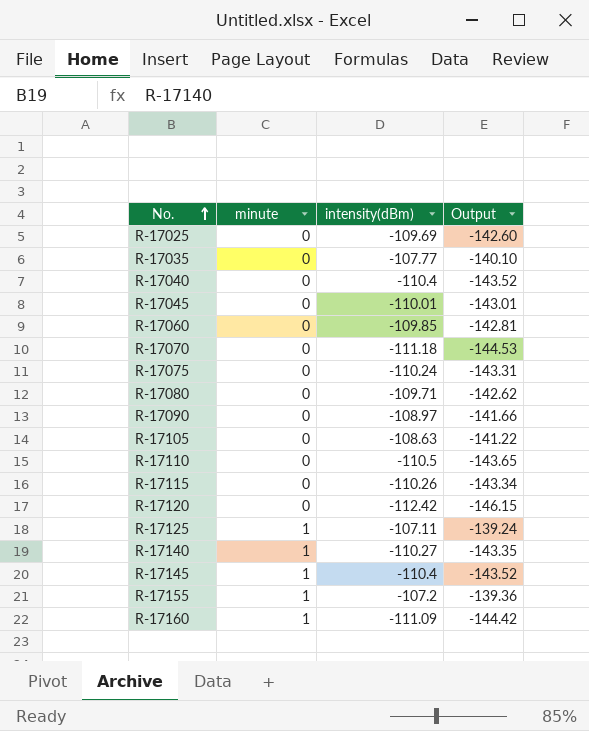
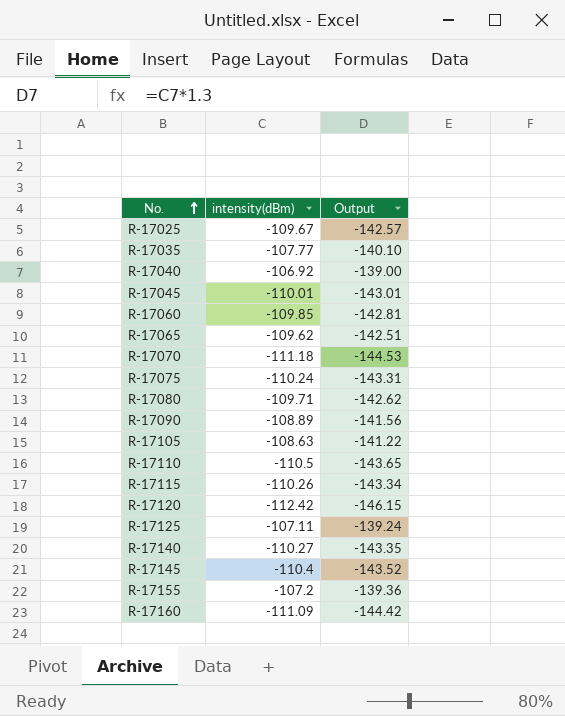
column minute | position: 2 -> none
R-17025 | intensity(dBm): -109.69 -> -109.67
R-17025 | Output: -142.60 -> -142.57
R-17040 | intensity(dBm): -110.4 -> -106.92
R-17040 | Output: -143.52 -> -139.00
row R-17065: none -> -109.62 | -142.51
R-17090 | intensity(dBm): -108.97 -> -108.89
R-17090 | Output: -141.66 -> -141.56

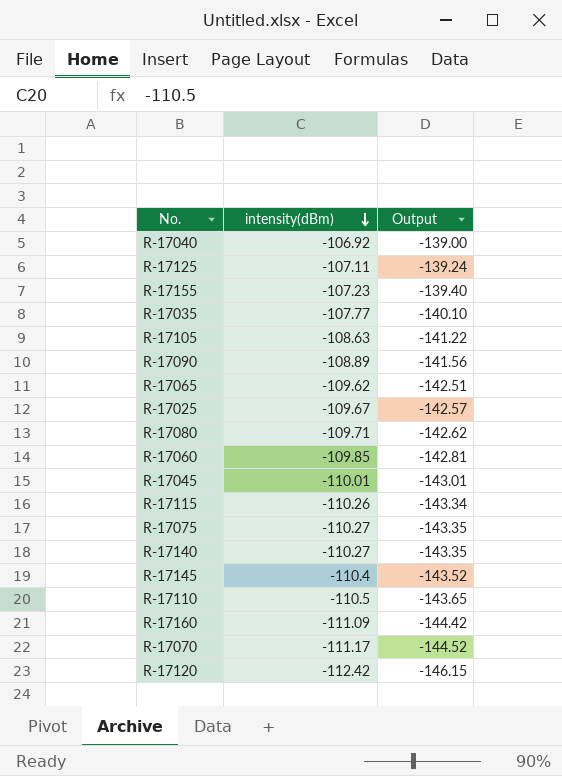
row order: No. ascending -> intensity(dBm) descending
R-17155 | intensity(dBm): -107.2 -> -107.23
R-17155 | Output: -139.36 -> -139.40
R-17075 | intensity(dBm): -110.24 -> -110.27
R-17075 | Output: -143.31 -> -143.35
R-17070 | intensity(dBm): -111.18 -> -111.17
R-17070 | Output: -144.53 -> -144.52

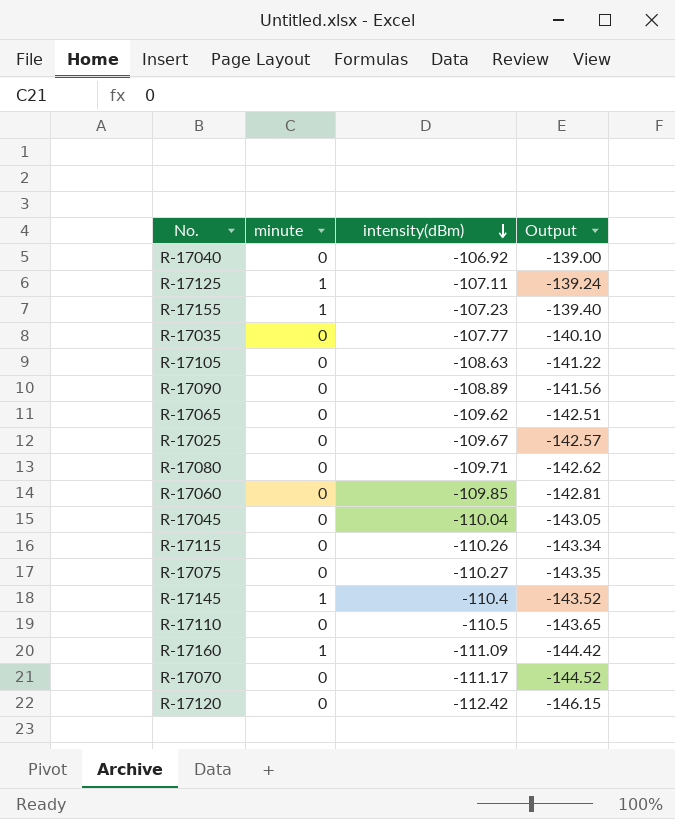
column minute | position: none -> 2
row R-17140: -110.27 | -143.35 -> none
R-17045 | intensity(dBm): -110.01 -> -110.04
R-17045 | Output: -143.01 -> -143.05

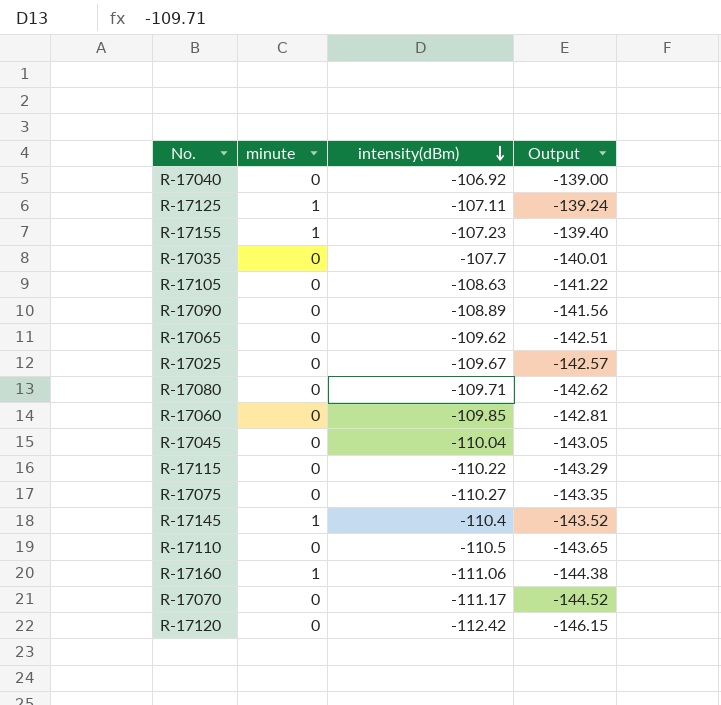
R-17035 | intensity(dBm): -107.77 -> -107.7
R-17035 | Output: -140.10 -> -140.01
R-17115 | intensity(dBm): -110.26 -> -110.22
R-17115 | Output: -143.34 -> -143.29
R-17160 | intensity(dBm): -111.09 -> -111.06
R-17160 | Output: -144.42 -> -144.38

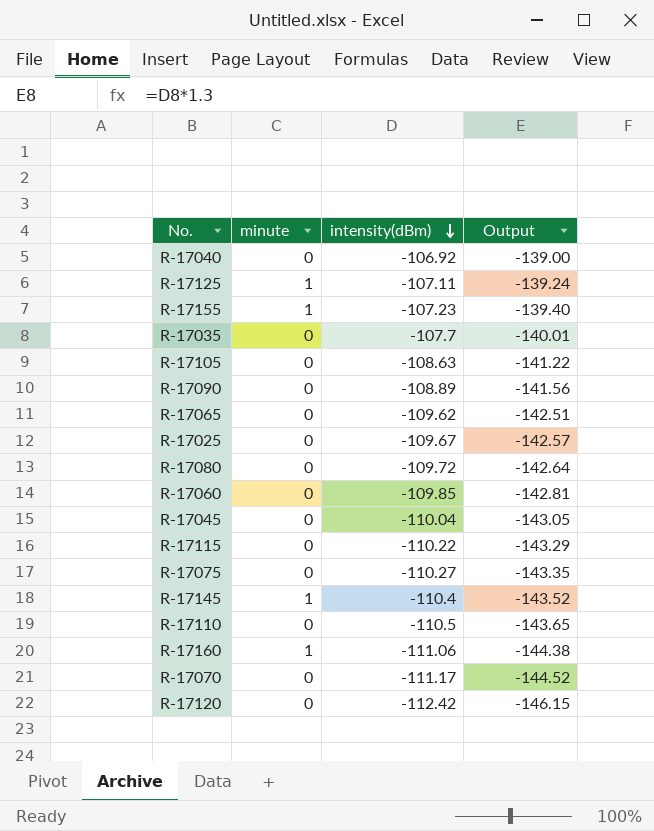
R-17080 | intensity(dBm): -109.71 -> -109.72
R-17080 | Output: -142.62 -> -142.64

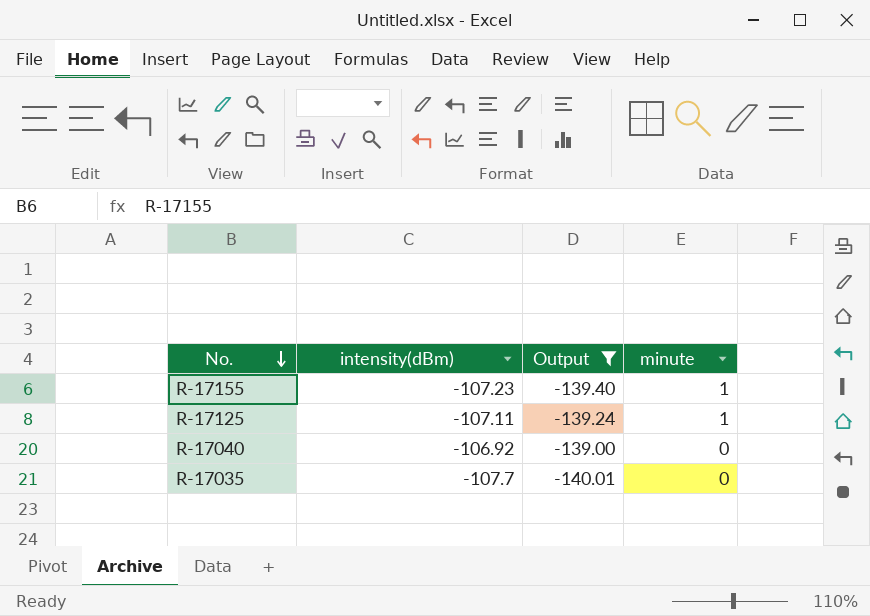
filter: none -> Output >= -140.01
row order: intensity(dBm) descending -> No. descending
column minute | position: 2 -> 4

